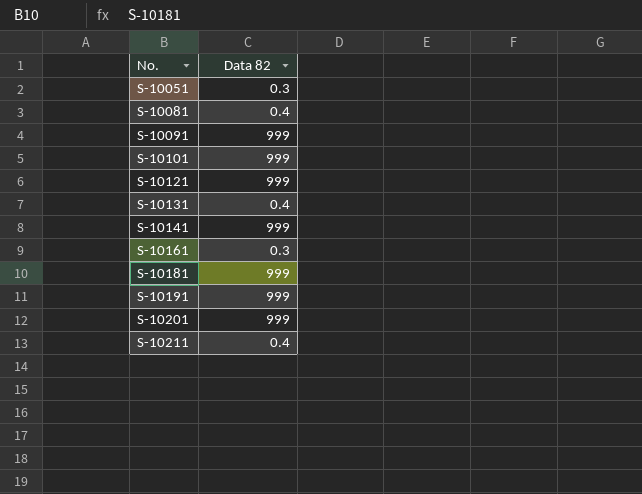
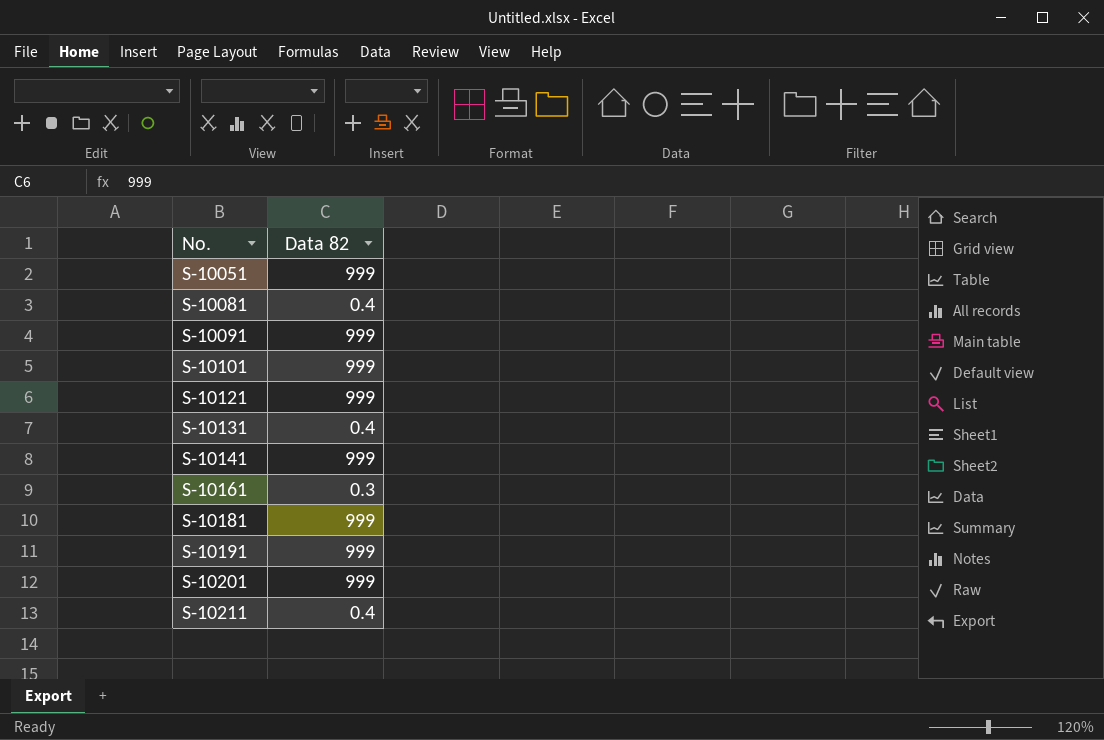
S-10051 | Data 82: 0.3 -> 999

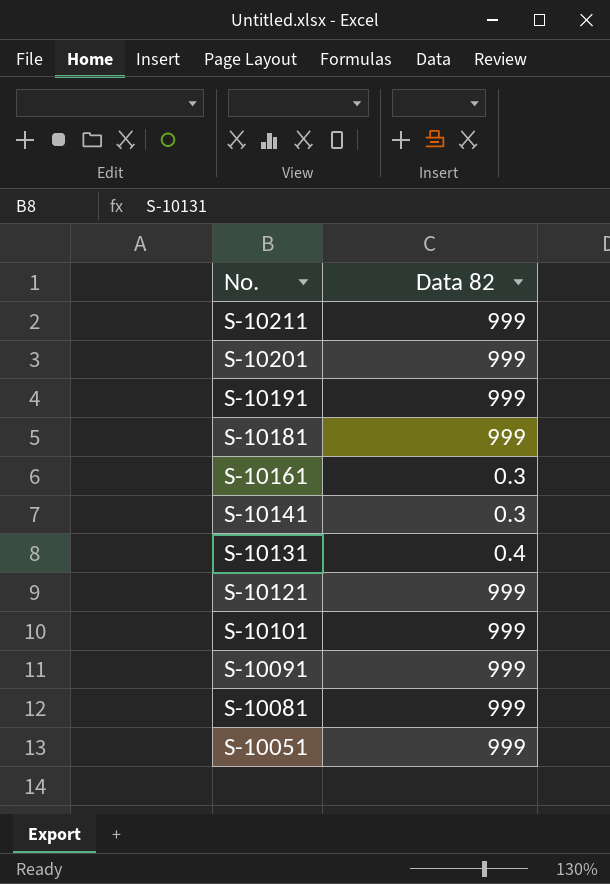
row order: No. ascending -> No. descending
S-10211 | Data 82: 0.4 -> 999
S-10141 | Data 82: 999 -> 0.3
S-10081 | Data 82: 0.4 -> 999

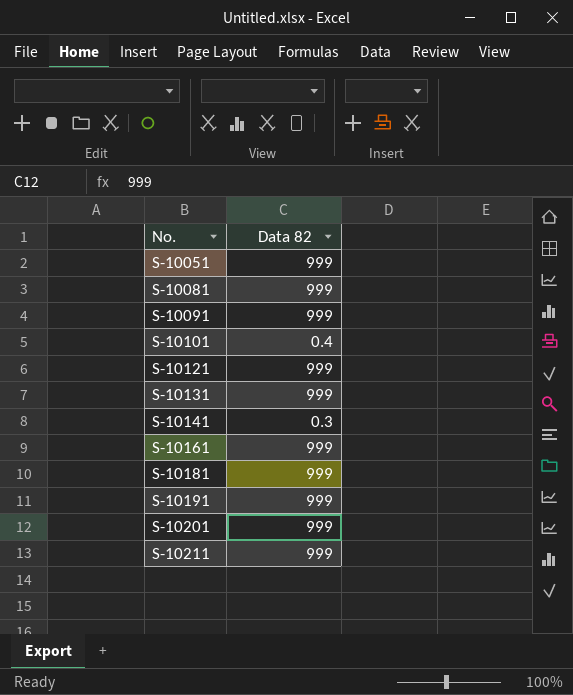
row order: No. descending -> No. ascending
S-10101 | Data 82: 999 -> 0.4
S-10131 | Data 82: 0.4 -> 999
S-10161 | Data 82: 0.3 -> 999

